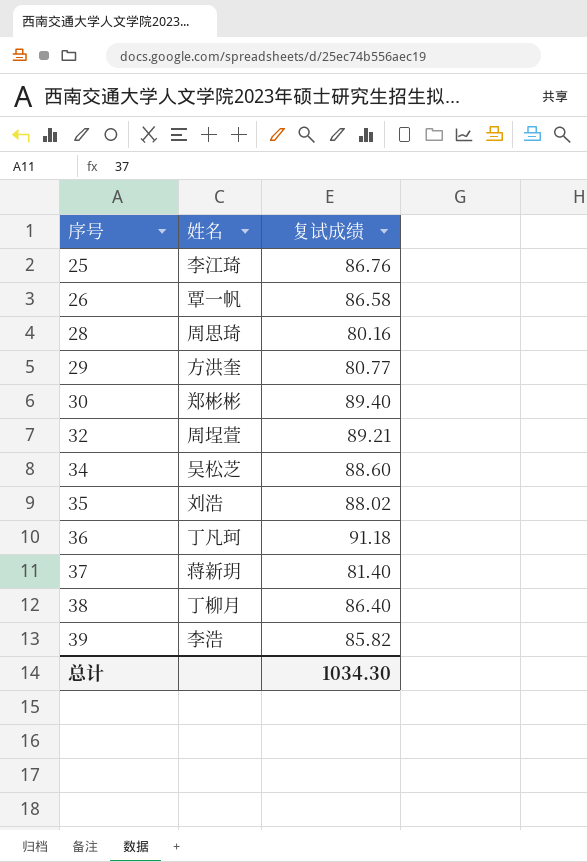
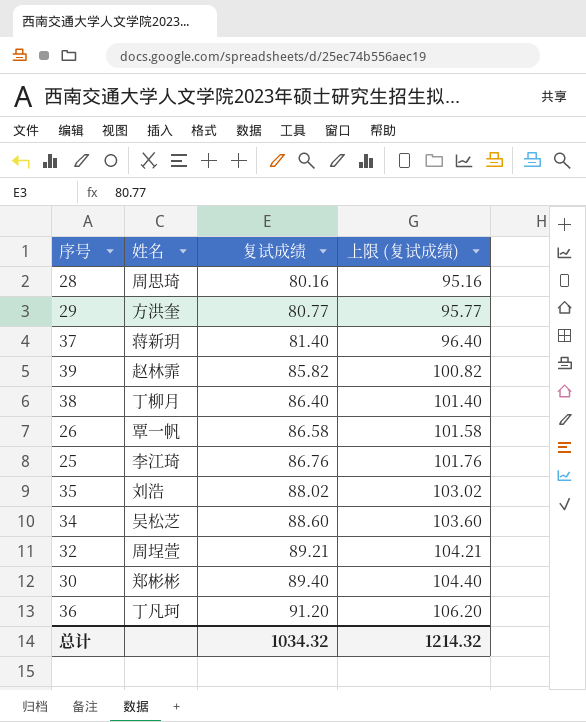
row order: 序号 ascending -> 复试成绩 ascending
column 上限 (复试成绩) | formula: none -> [复试成绩] + 15
39 | 姓名: 李浩 -> 赵林霏
36 | 复试成绩: 91.18 -> 91.20
总计 | 复试成绩: 1034.30 -> 1034.32

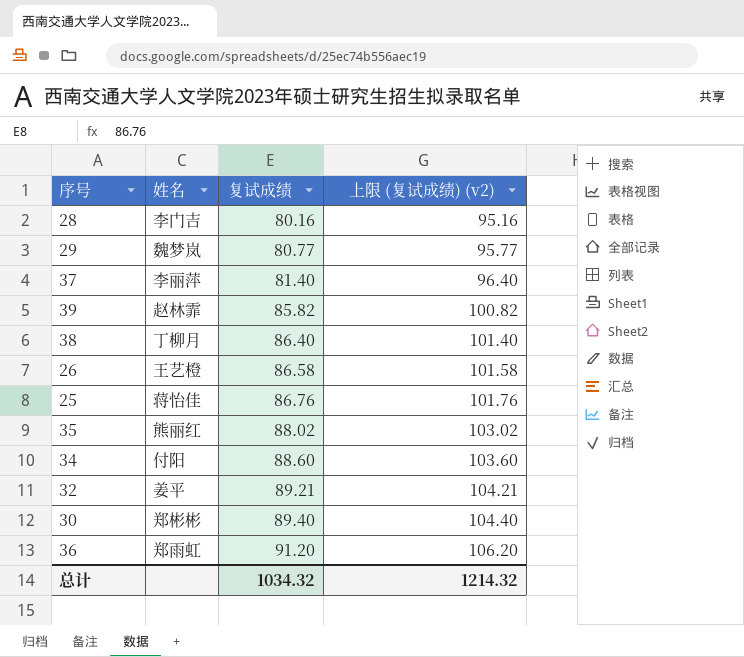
column name: 上限 (复试成绩) -> 上限 (复试成绩) (v2)
28 | 姓名: 周思琦 -> 李门吉
29 | 姓名: 方洪奎 -> 魏梦岚
37 | 姓名: 蒋新玥 -> 李丽萍
26 | 姓名: 覃一帆 -> 王艺橙
25 | 姓名: 李江琦 -> 蒋怡佳
35 | 姓名: 刘浩 -> 熊丽红
34 | 姓名: 吴松芝 -> 付阳
32 | 姓名: 周埕萱 -> 姜平
36 | 姓名: 丁凡珂 -> 郑雨虹

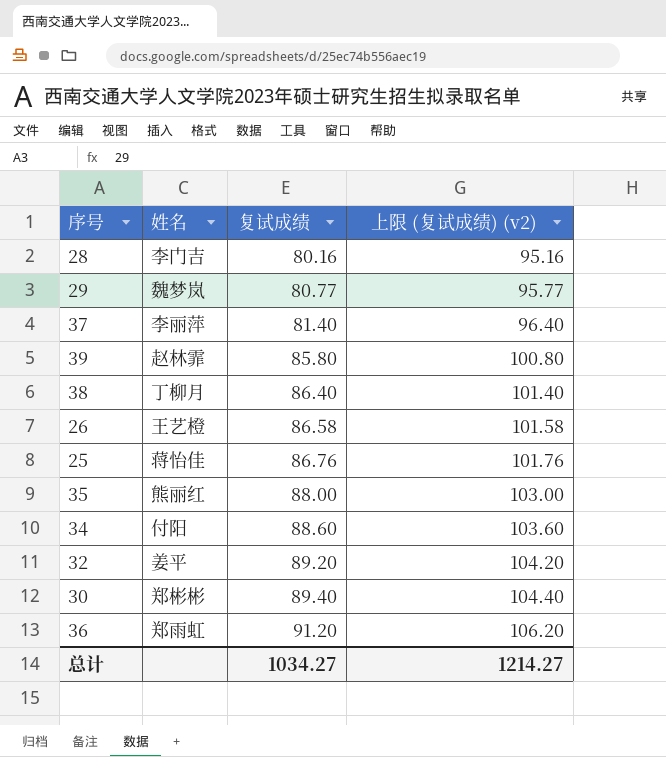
39 | 复试成绩: 85.82 -> 85.80
39 | 上限 (复试成绩) (v2): 100.82 -> 100.80
35 | 复试成绩: 88.02 -> 88.00
35 | 上限 (复试成绩) (v2): 103.02 -> 103.00
32 | 复试成绩: 89.21 -> 89.20
32 | 上限 (复试成绩) (v2): 104.21 -> 104.20
总计 | 复试成绩: 1034.32 -> 1034.27
总计 | 上限 (复试成绩) (v2): 1214.32 -> 1214.27

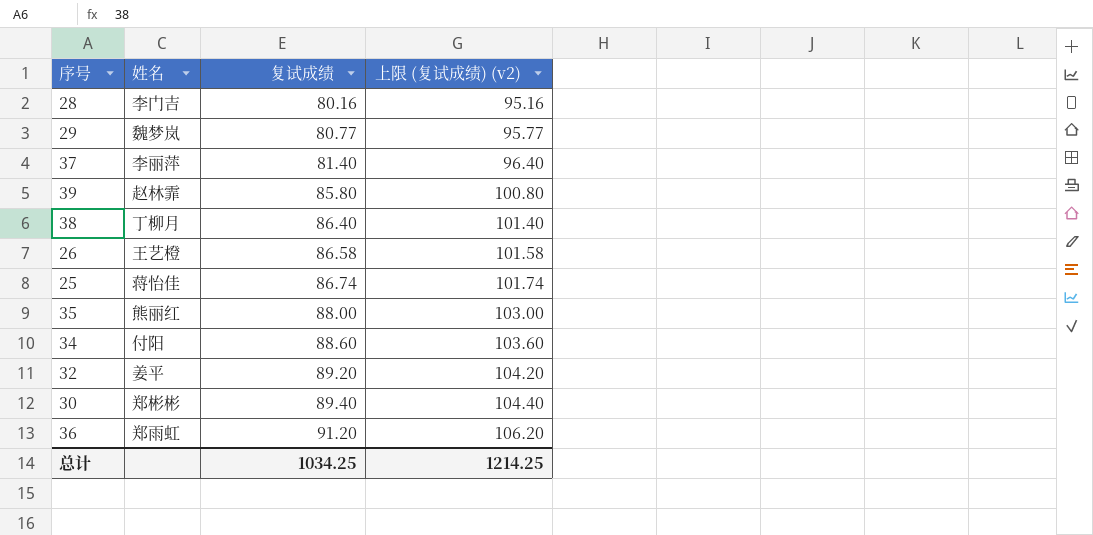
25 | 复试成绩: 86.76 -> 86.74
25 | 上限 (复试成绩) (v2): 101.76 -> 101.74
总计 | 复试成绩: 1034.27 -> 1034.25
总计 | 上限 (复试成绩) (v2): 1214.27 -> 1214.25

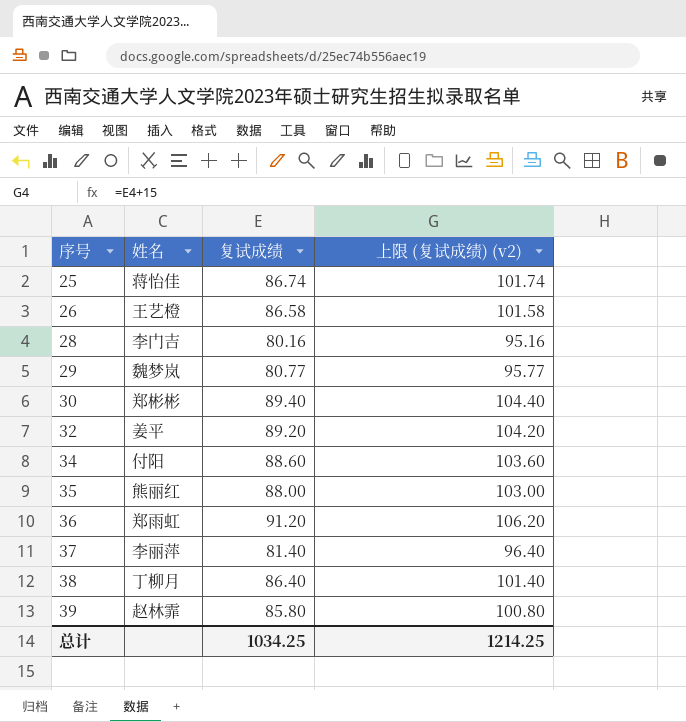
row order: 复试成绩 ascending -> 序号 ascending

